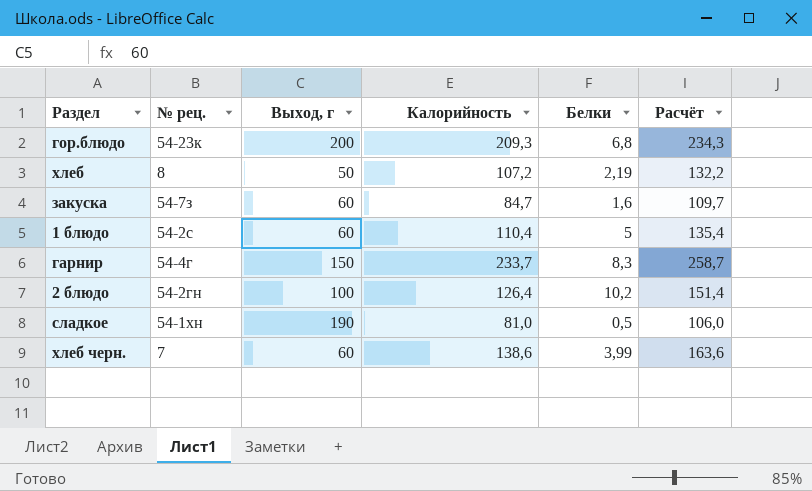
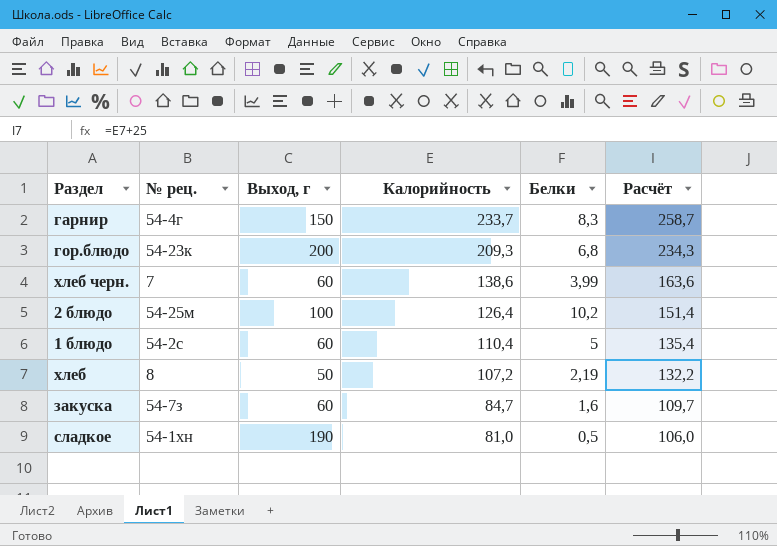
row order: none -> Калорийность descending
2 блюдо | № рец.: 54-2гн -> 54-25м

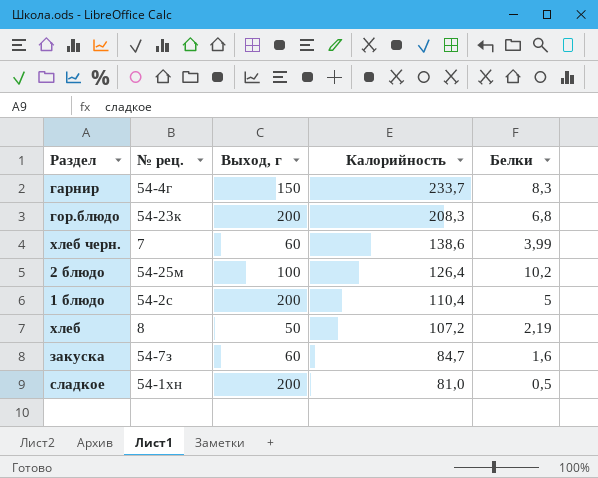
column Расчёт | formula: [Калорийность] + 25 -> none
гор.блюдо | Калорийность: 209,3 -> 208,3
1 блюдо | Выход, г: 60 -> 200
сладкое | Выход, г: 190 -> 200

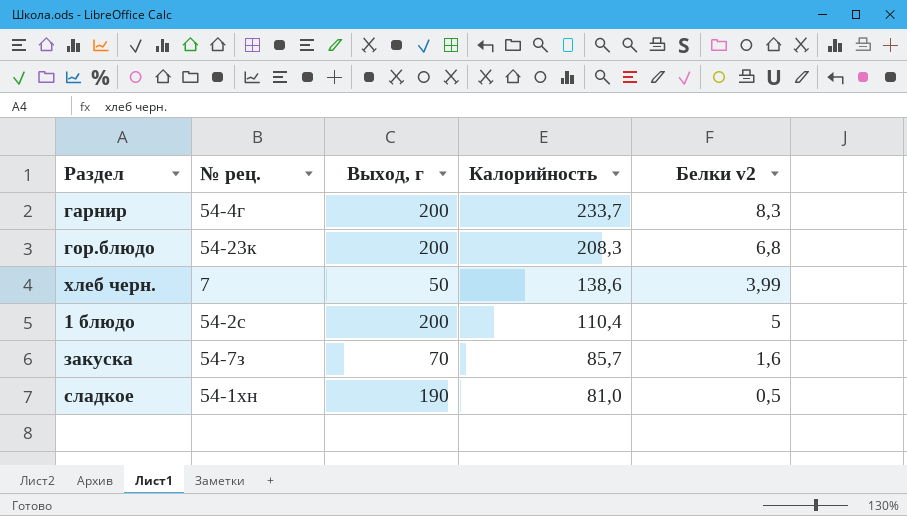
column name: Белки -> Белки v2
row 2 блюдо: 54-25м | 100 | 126,4 | 10,2 -> none
row хлеб: 8 | 50 | 107,2 | 2,19 -> none
гарнир | Выход, г: 150 -> 200
хлеб черн. | Выход, г: 60 -> 50
закуска | Выход, г: 60 -> 70
закуска | Калорийность: 84,7 -> 85,7
сладкое | Выход, г: 200 -> 190

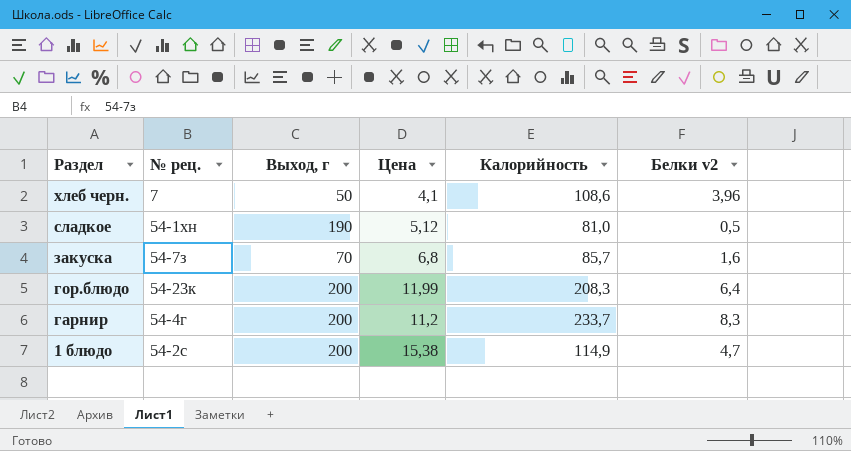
row order: Калорийность descending -> Раздел descending
column Цена | position: none -> 4
хлеб черн. | Калорийность: 138,6 -> 108,6
хлеб черн. | Белки v2: 3,99 -> 3,96
гор.блюдо | Белки v2: 6,8 -> 6,4
1 блюдо | Калорийность: 110,4 -> 114,9
1 блюдо | Белки v2: 5 -> 4,7

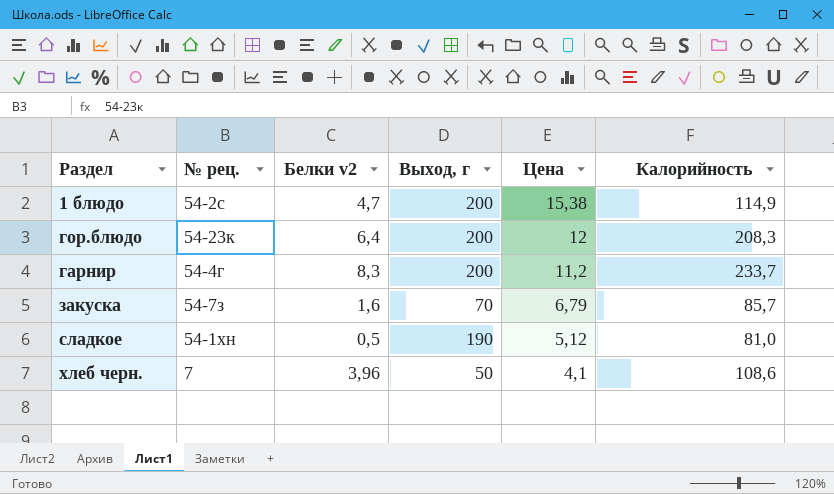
row order: Раздел descending -> Цена descending
column Белки v2 | position: 6 -> 3
гор.блюдо | Цена: 11,99 -> 12
закуска | Цена: 6,8 -> 6,79

